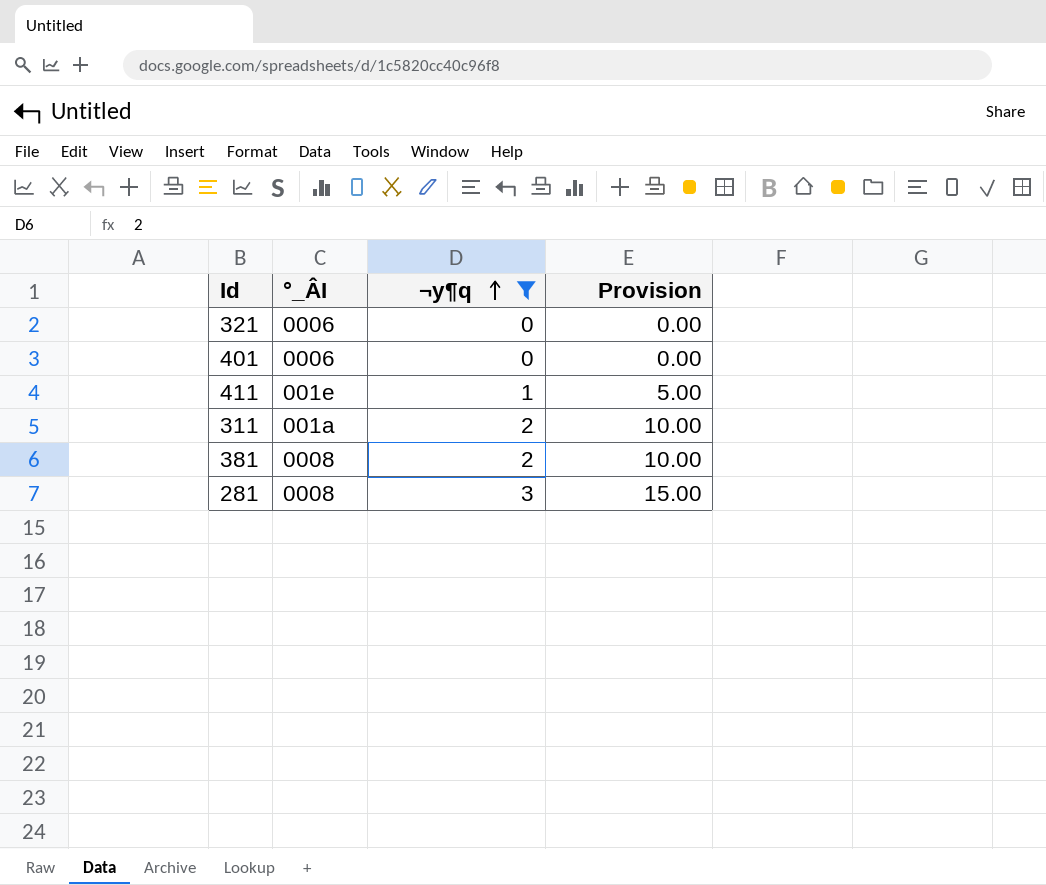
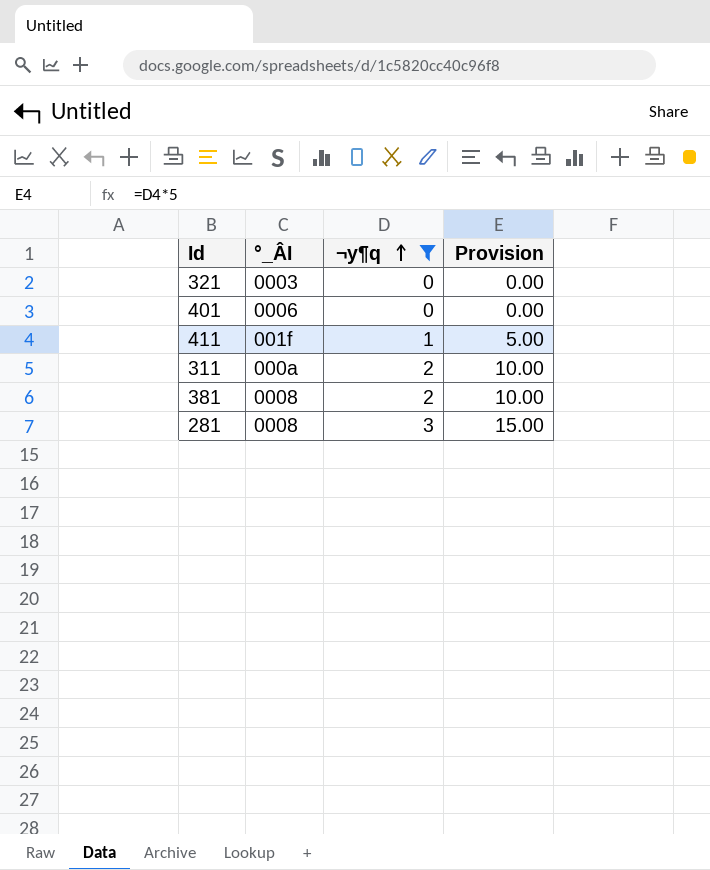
321 | °_ÂI: 0006 -> 0003
411 | °_ÂI: 001e -> 001f
311 | °_ÂI: 001a -> 000a

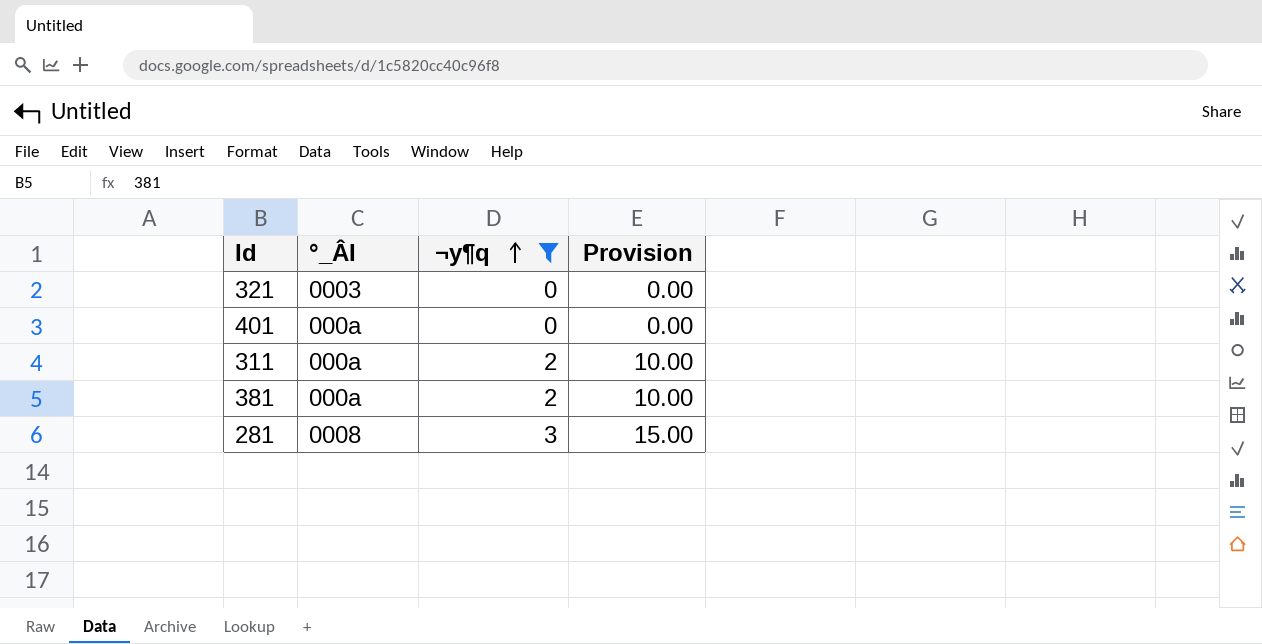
row 411: 001f | 1 | 5.00 -> none
401 | °_ÂI: 0006 -> 000a
381 | °_ÂI: 0008 -> 000a

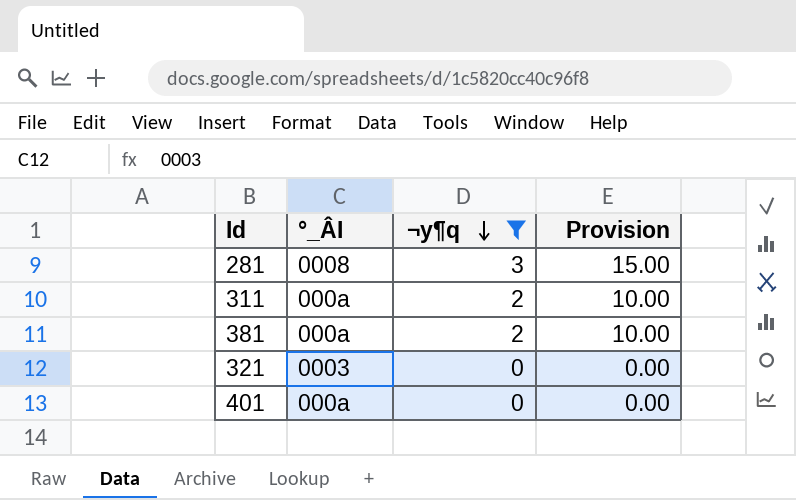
row order: ¬y¶q ascending -> ¬y¶q descending

